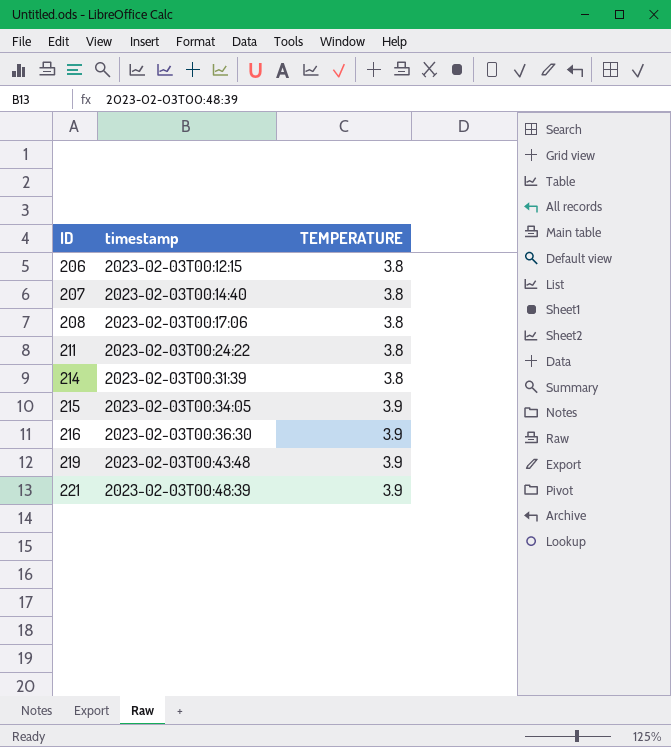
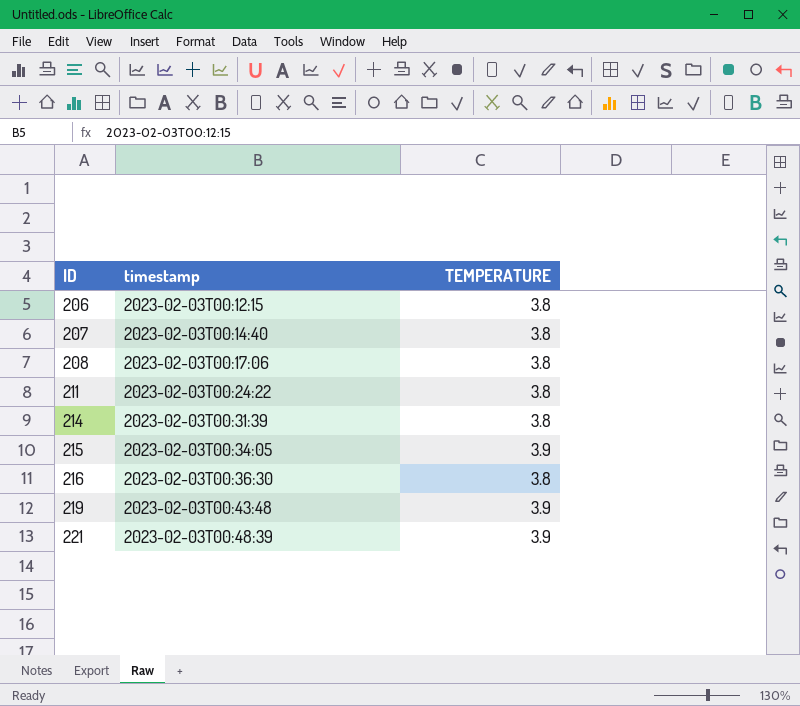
216 | TEMPERATURE: 3.9 -> 3.8

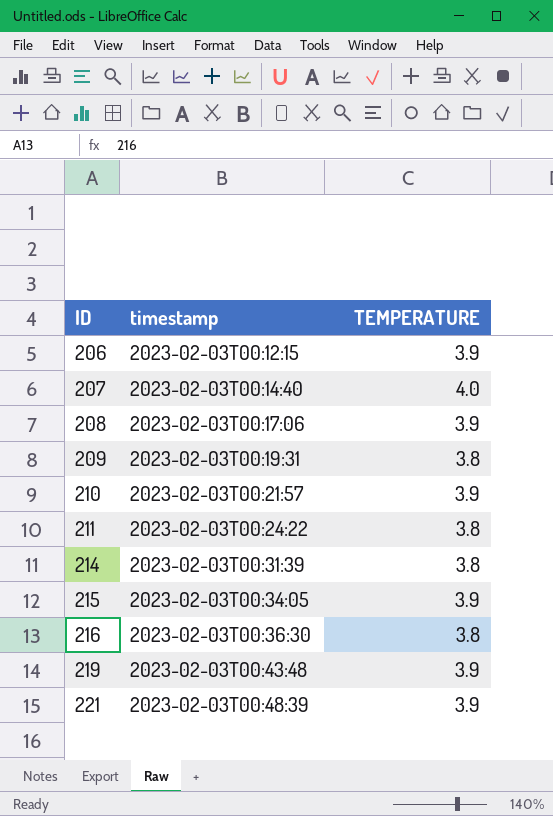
206 | TEMPERATURE: 3.8 -> 3.9
207 | TEMPERATURE: 3.8 -> 4.0
208 | TEMPERATURE: 3.8 -> 3.9
row 209: none -> 2023-02-03T00:19:31 | 3.8
row 210: none -> 2023-02-03T00:21:57 | 3.9

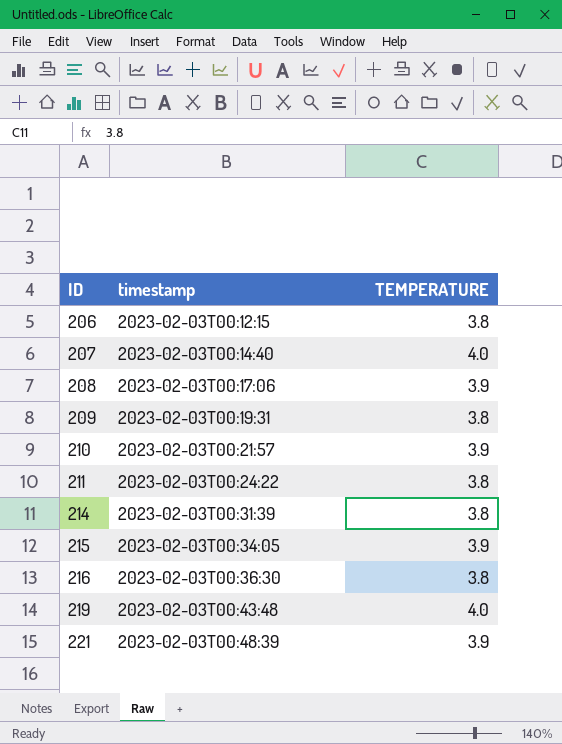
206 | TEMPERATURE: 3.9 -> 3.8
219 | TEMPERATURE: 3.9 -> 4.0

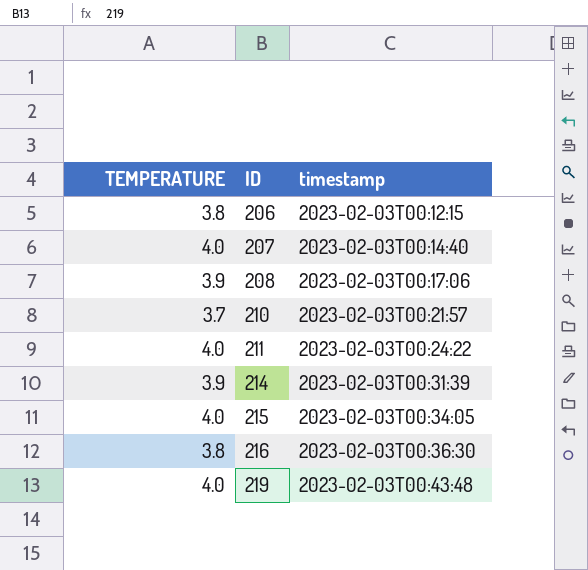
column TEMPERATURE | position: 3 -> 1
row 209: 2023-02-03T00:19:31 | 3.8 -> none
row 221: 2023-02-03T00:48:39 | 3.9 -> none
210 | TEMPERATURE: 3.9 -> 3.7
211 | TEMPERATURE: 3.8 -> 4.0
214 | TEMPERATURE: 3.8 -> 3.9
215 | TEMPERATURE: 3.9 -> 4.0

